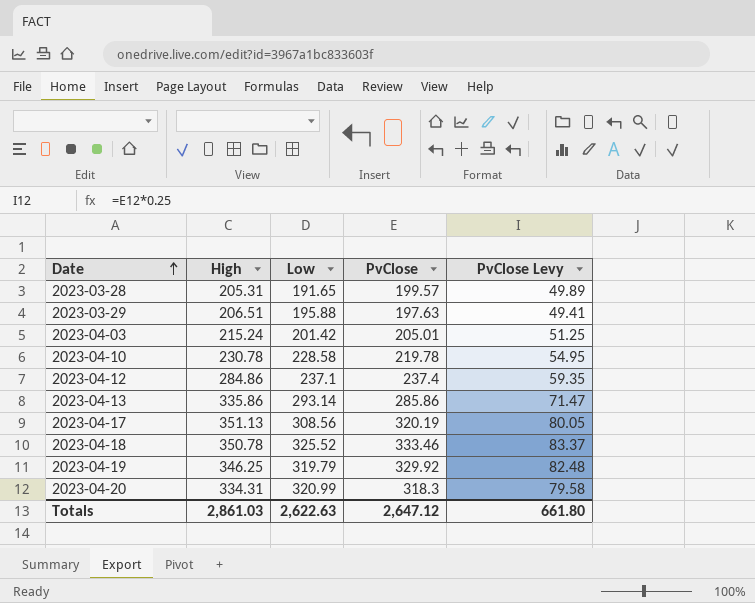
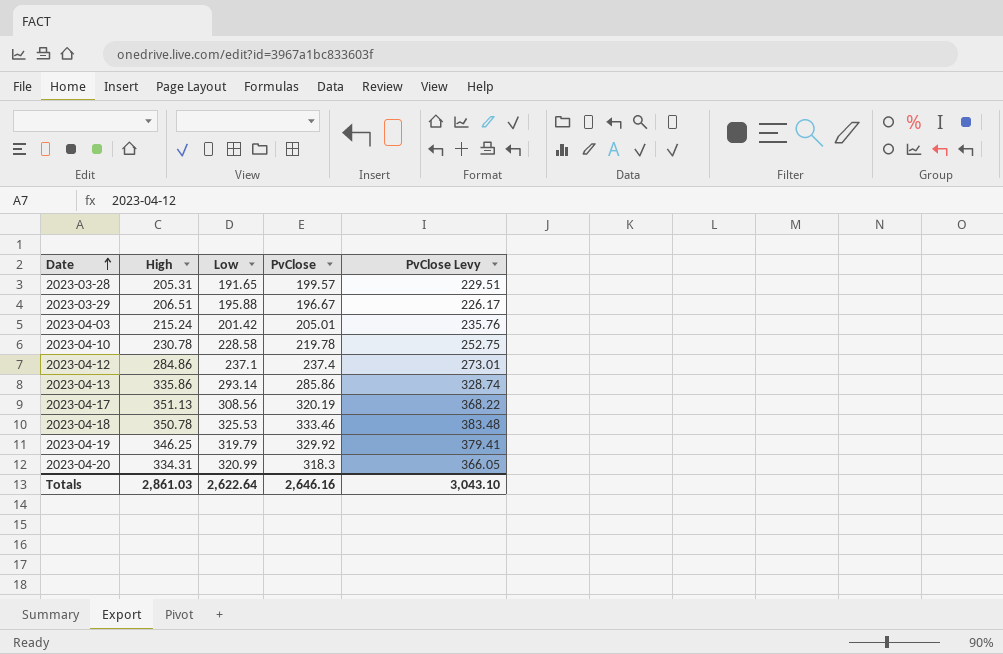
column PvClose Levy | formula: [PvClose] * 0.25 -> [PvClose] * 1.15
2023-03-29 | PvClose: 197.63 -> 196.67
2023-04-18 | Low: 325.52 -> 325.53
Totals | Low: 2,622.63 -> 2,622.64
Totals | PvClose: 2,647.12 -> 2,646.16
Totals | PvClose Levy: 661.80 -> 3,043.10

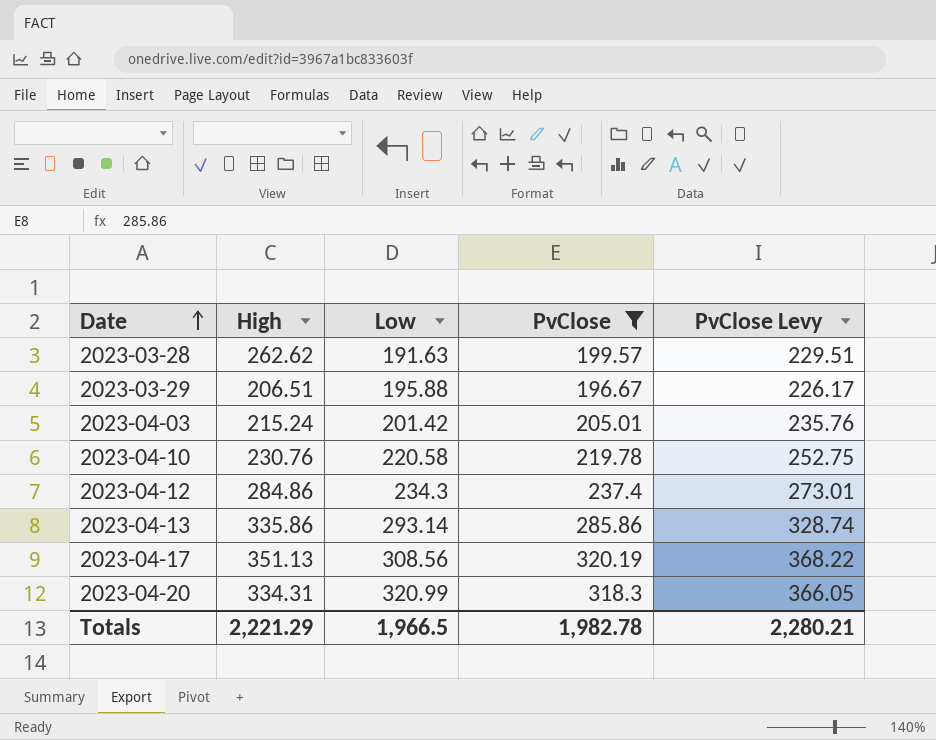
filter: none -> PvClose <= 320.19
2023-03-28 | High: 205.31 -> 262.62
2023-03-28 | Low: 191.65 -> 191.63
2023-04-10 | High: 230.78 -> 230.76
2023-04-10 | Low: 228.58 -> 220.58
2023-04-12 | Low: 237.1 -> 234.3
Totals | High: 2,861.03 -> 2,221.29
Totals | Low: 2,622.64 -> 1,966.5
Totals | PvClose: 2,646.16 -> 1,982.78
Totals | PvClose Levy: 3,043.10 -> 2,280.21

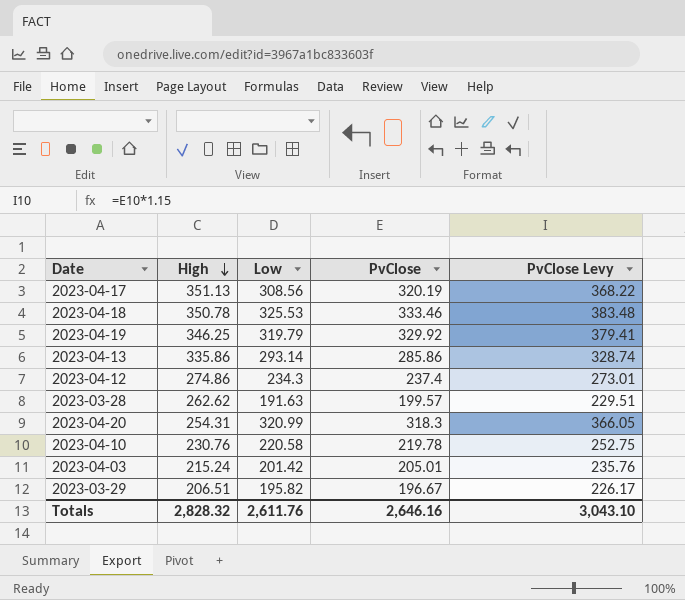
filter: PvClose <= 320.19 -> none
row order: Date ascending -> High descending
2023-04-12 | High: 284.86 -> 274.86
2023-04-20 | High: 334.31 -> 254.31
2023-03-29 | Low: 195.88 -> 195.82
Totals | High: 2,221.29 -> 2,828.32
Totals | Low: 1,966.5 -> 2,611.76
Totals | PvClose: 1,982.78 -> 2,646.16
Totals | PvClose Levy: 2,280.21 -> 3,043.10

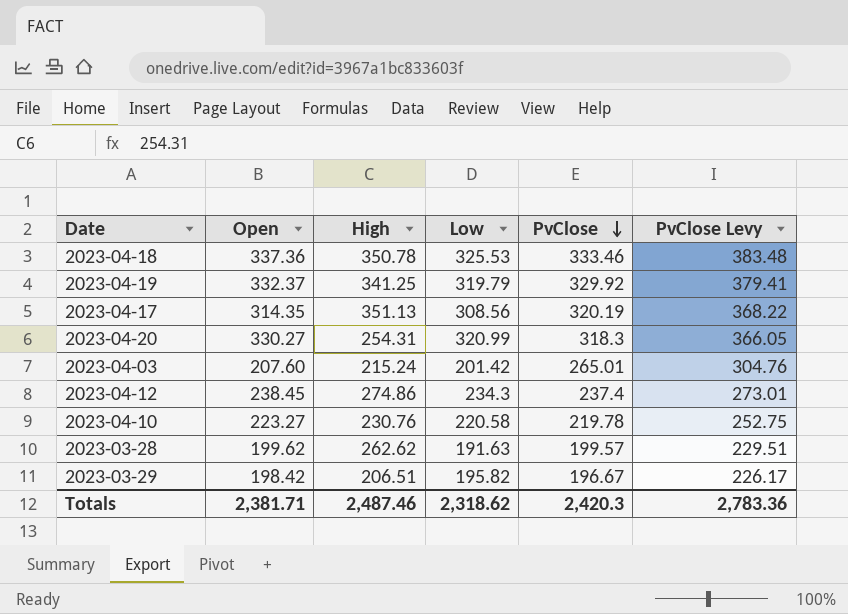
row order: High descending -> PvClose descending
column Open | position: none -> 2
row 2023-04-13: 335.86 | 293.14 | 285.86 | 328.74 -> none
2023-04-19 | High: 346.25 -> 341.25
2023-04-03 | PvClose: 205.01 -> 265.01
2023-04-03 | PvClose Levy: 235.76 -> 304.76
Totals | High: 2,828.32 -> 2,487.46
Totals | Low: 2,611.76 -> 2,318.62
Totals | PvClose: 2,646.16 -> 2,420.3
Totals | PvClose Levy: 3,043.10 -> 2,783.36

